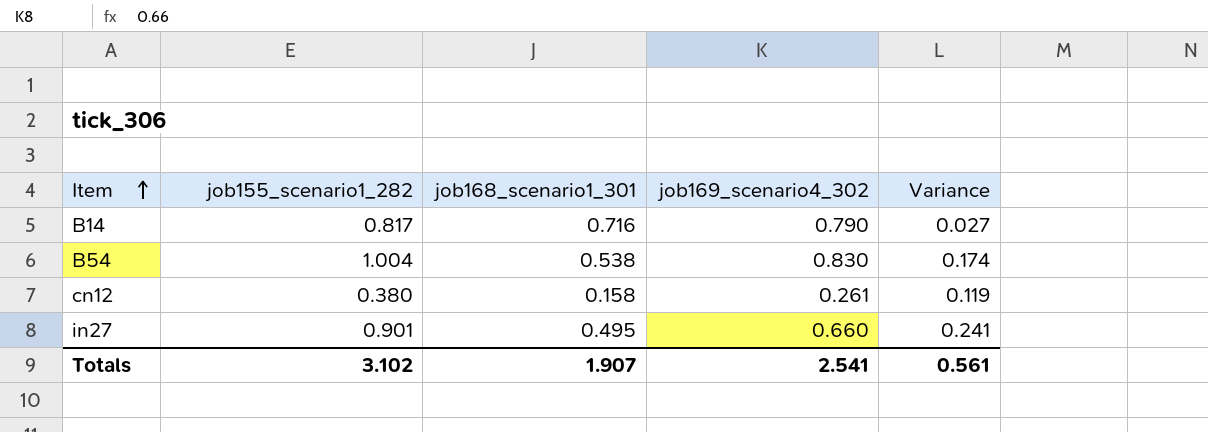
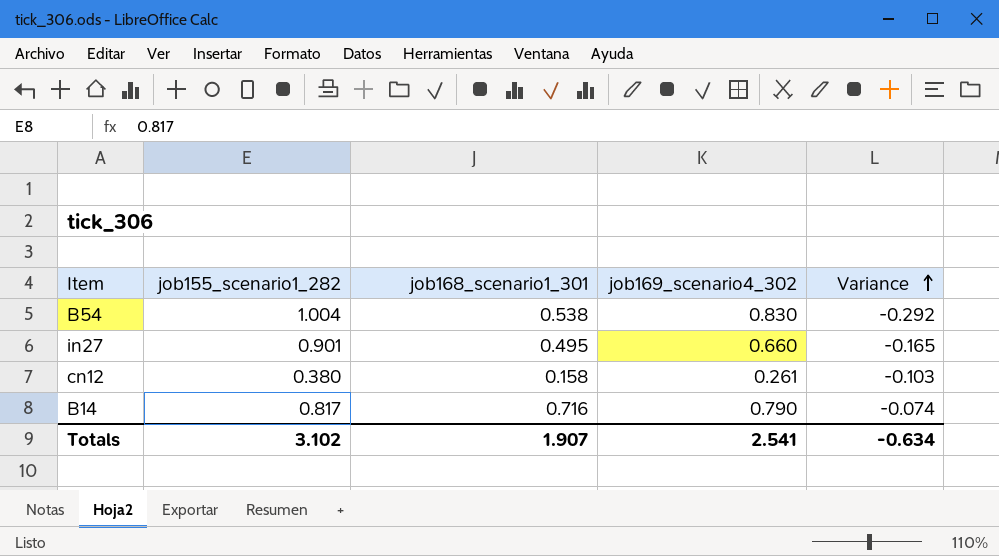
row order: Item ascending -> Variance ascending
column Variance | formula: [job155_scenario1_282] - [job169_scenario4_302] -> [job168_scenario1_301] - [job169_scenario4_302]
Totals | Variance: 0.561 -> -0.634

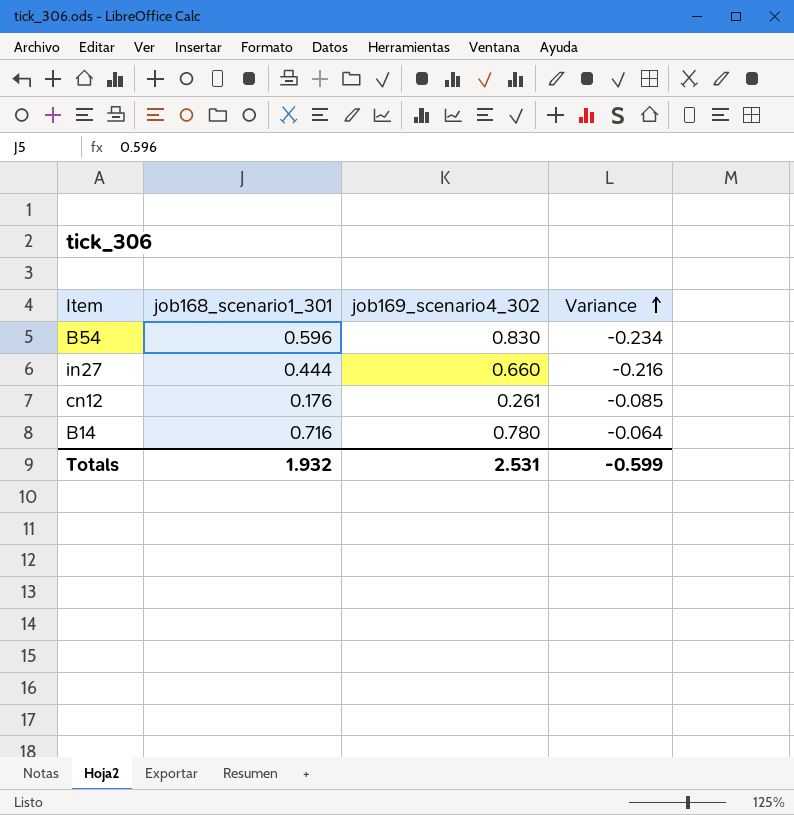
column job155_scenario1_282 | position: 2 -> none
B54 | job168_scenario1_301: 0.538 -> 0.596
B54 | Variance: -0.292 -> -0.234
in27 | job168_scenario1_301: 0.495 -> 0.444
in27 | Variance: -0.165 -> -0.216
cn12 | job168_scenario1_301: 0.158 -> 0.176
cn12 | Variance: -0.103 -> -0.085
B14 | job169_scenario4_302: 0.790 -> 0.780
B14 | Variance: -0.074 -> -0.064
Totals | job168_scenario1_301: 1.907 -> 1.932
Totals | job169_scenario4_302: 2.541 -> 2.531
Totals | Variance: -0.634 -> -0.599

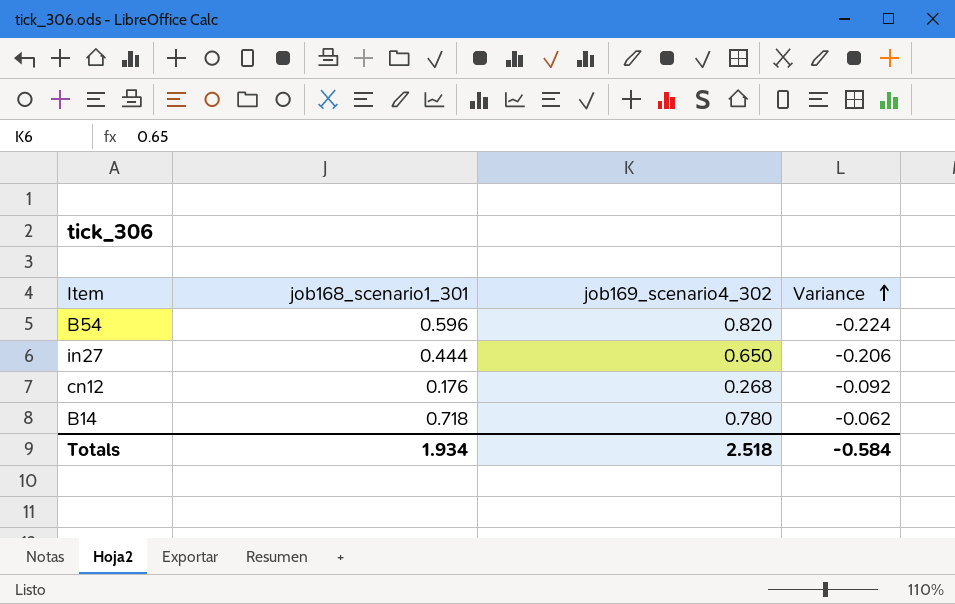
B54 | job169_scenario4_302: 0.830 -> 0.820
B54 | Variance: -0.234 -> -0.224
in27 | job169_scenario4_302: 0.660 -> 0.650
in27 | Variance: -0.216 -> -0.206
cn12 | job169_scenario4_302: 0.261 -> 0.268
cn12 | Variance: -0.085 -> -0.092
B14 | job168_scenario1_301: 0.716 -> 0.718
B14 | Variance: -0.064 -> -0.062
Totals | job168_scenario1_301: 1.932 -> 1.934
Totals | job169_scenario4_302: 2.531 -> 2.518
Totals | Variance: -0.599 -> -0.584

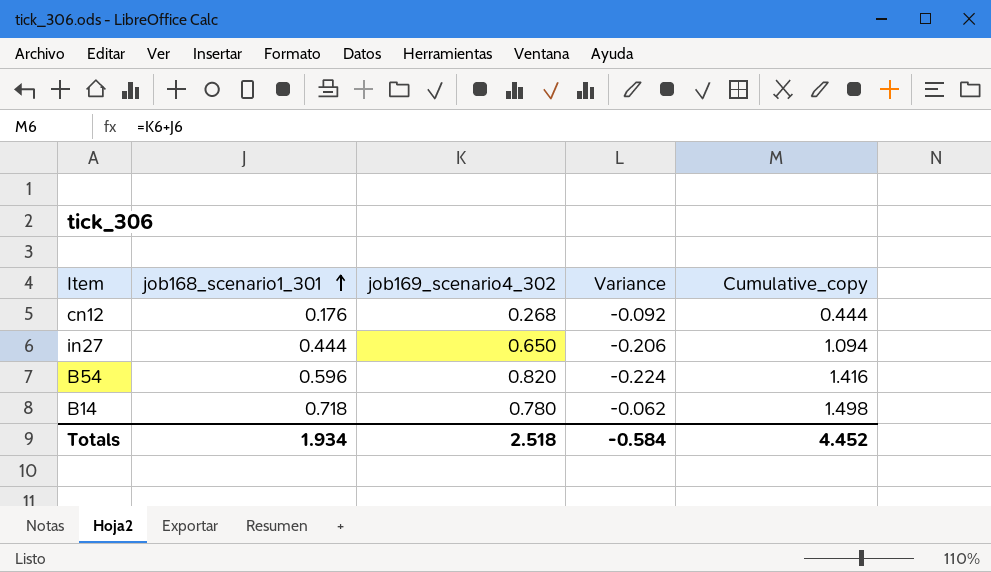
row order: Variance ascending -> job168_scenario1_301 ascending
column Cumulative_copy | formula: none -> [job168_scenario1_301] + [job169_scenario4_302]

